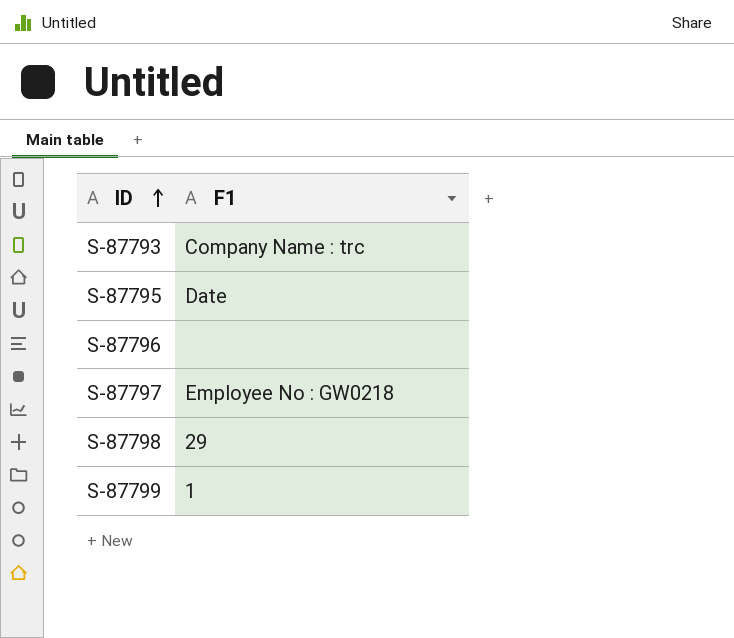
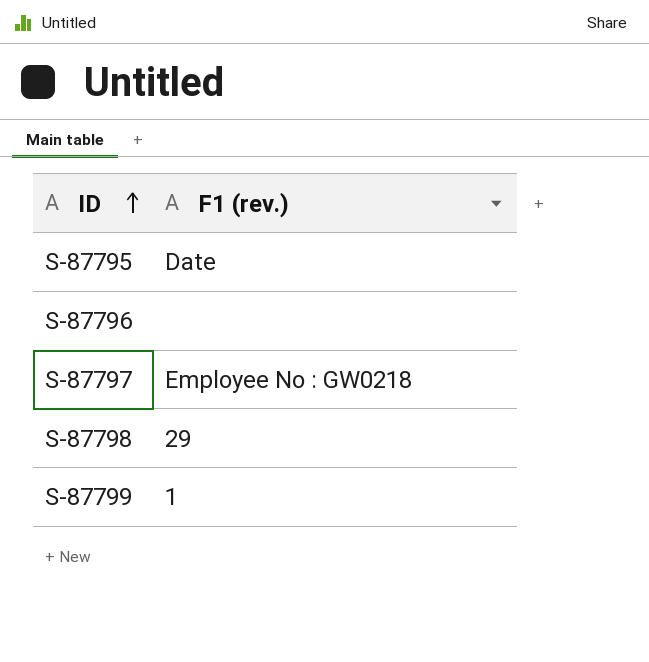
column name: F1 -> F1 (rev.)
row S-87793: Company Name : trc -> none

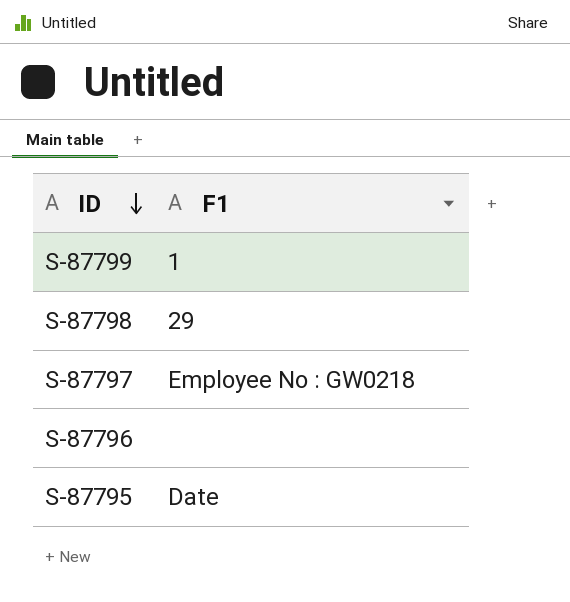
row order: ID ascending -> ID descending
column name: F1 (rev.) -> F1

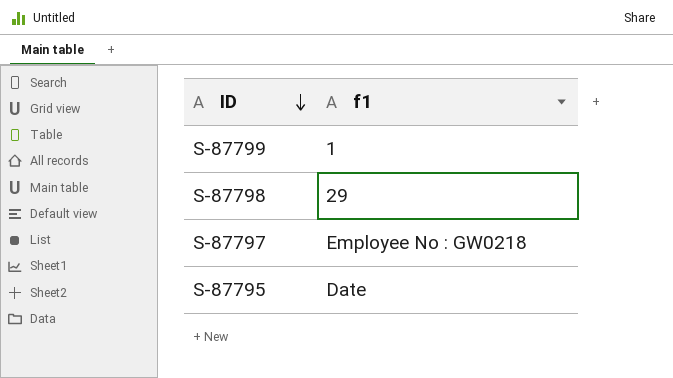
column name: F1 -> f1
row S-87796: none -> none

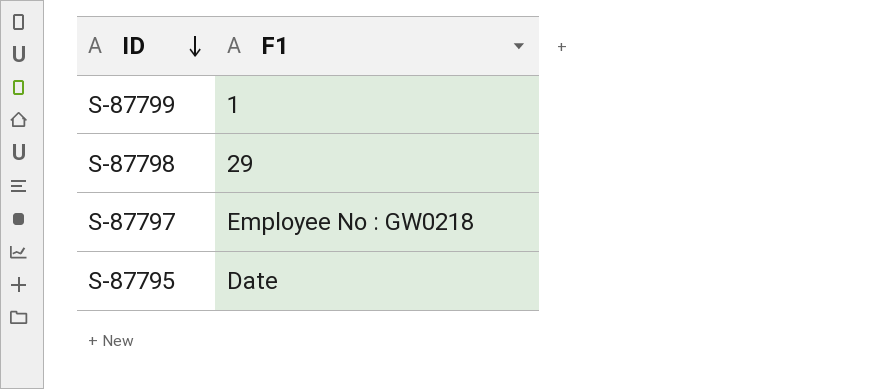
column name: f1 -> F1

